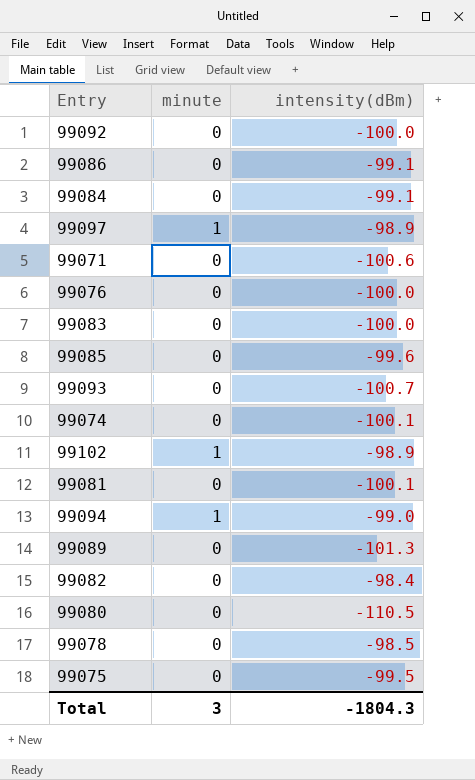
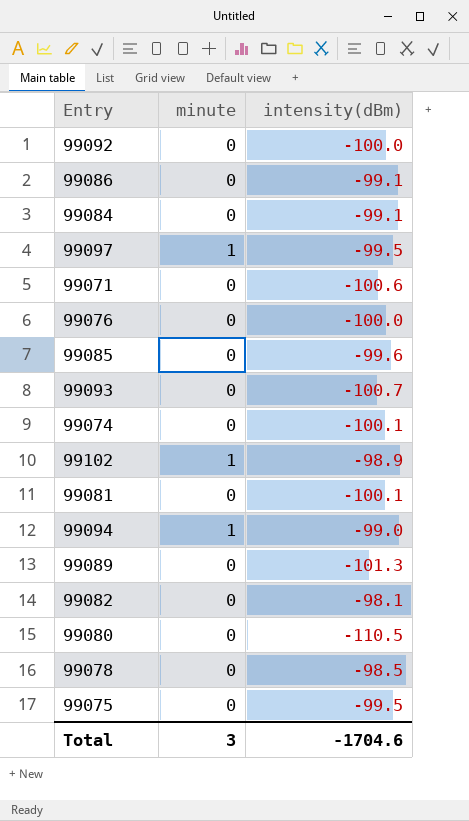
row 99083: 0 | -100.0 -> none
99097 | intensity(dBm): -98.9 -> -99.5
99082 | intensity(dBm): -98.4 -> -98.1
Total | intensity(dBm): -1804.3 -> -1704.6

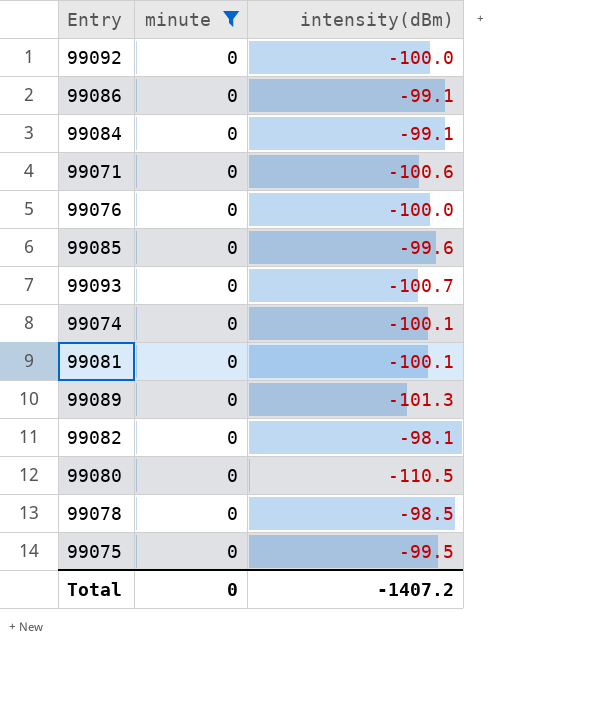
filter: none -> minute = 0
Total | minute: 3 -> 0
Total | intensity(dBm): -1704.6 -> -1407.2

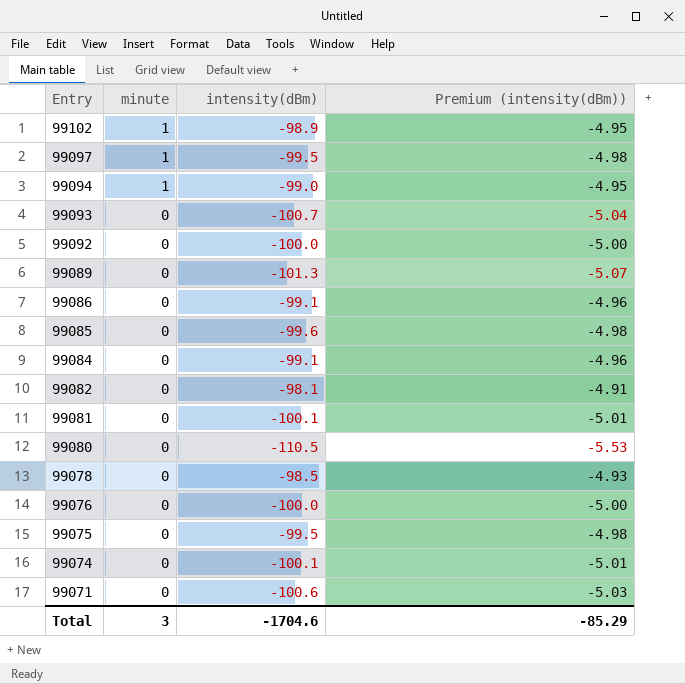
filter: minute = 0 -> none
row order: none -> Entry descending
column Premium (intensity(dBm)) | formula: none -> [intensity(dBm)] * 0.05
Total | minute: 0 -> 3
Total | intensity(dBm): -1407.2 -> -1704.6

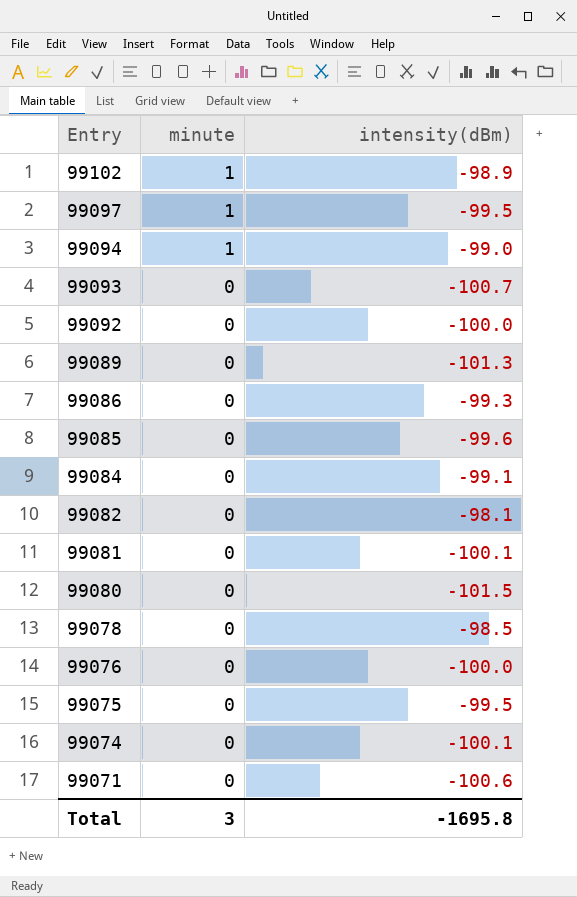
column Premium (intensity(dBm)) | formula: [intensity(dBm)] * 0.05 -> none
99086 | intensity(dBm): -99.1 -> -99.3
99080 | intensity(dBm): -110.5 -> -101.5
Total | intensity(dBm): -1704.6 -> -1695.8

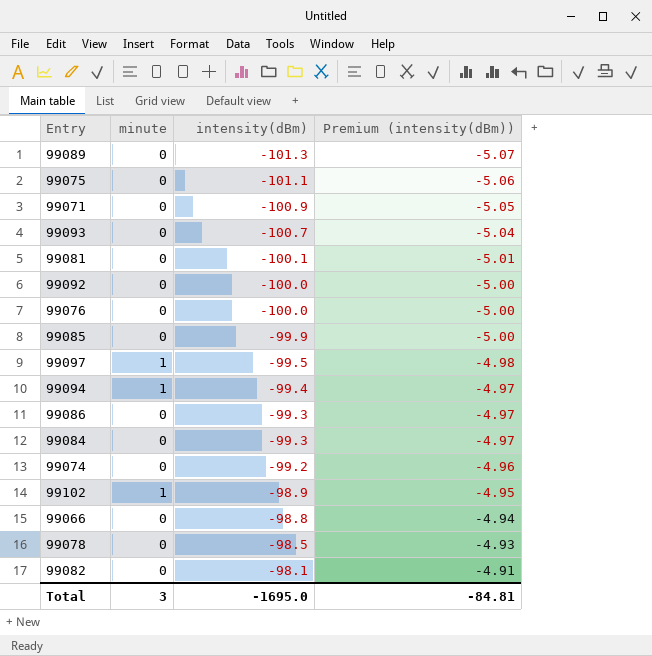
row order: Entry descending -> intensity(dBm) ascending
column Premium (intensity(dBm)) | formula: none -> [intensity(dBm)] * 0.05
row 99080: 0 | -101.5 -> none
99075 | intensity(dBm): -99.5 -> -101.1
99071 | intensity(dBm): -100.6 -> -100.9
99085 | intensity(dBm): -99.6 -> -99.9
99094 | intensity(dBm): -99.0 -> -99.4
99084 | intensity(dBm): -99.1 -> -99.3
99074 | intensity(dBm): -100.1 -> -99.2
row 99066: none -> 0 | -98.8 | -4.94
Total | intensity(dBm): -1695.8 -> -1695.0

